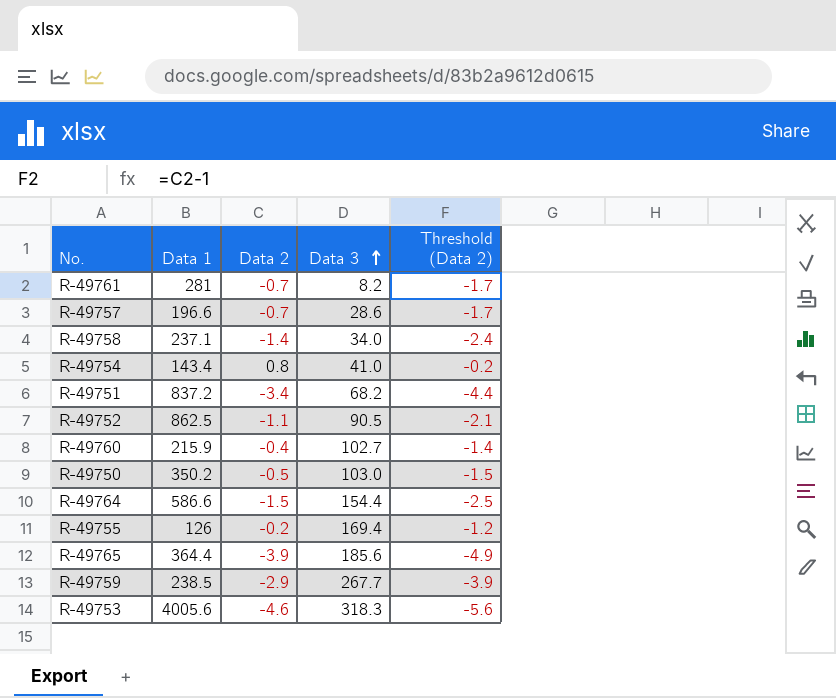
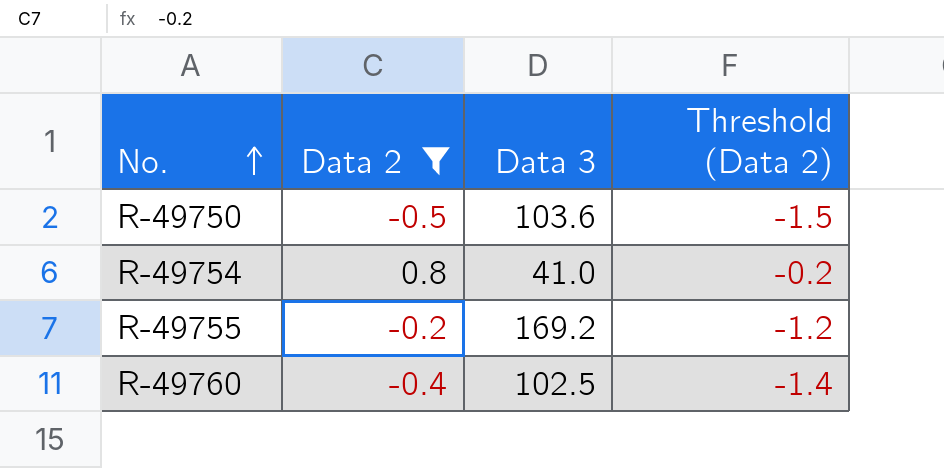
filter: none -> Data 2 >= -0.5
row order: Data 3 ascending -> No. ascending
column Data 1 | position: 2 -> none
R-49750 | Data 3: 103.0 -> 103.6
R-49755 | Data 3: 169.4 -> 169.2
R-49760 | Data 3: 102.7 -> 102.5

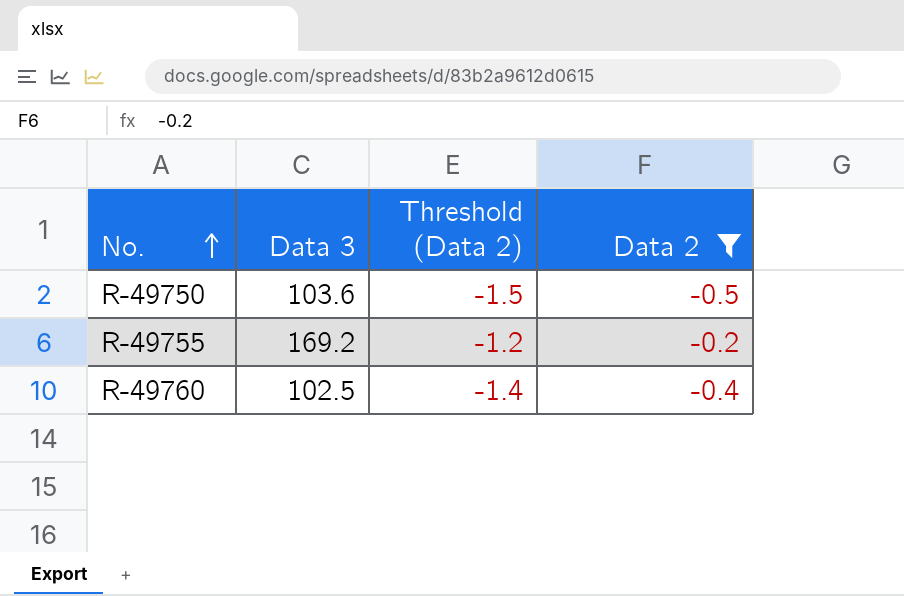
column Data 2 | position: 2 -> 4
row R-49754: 0.8 | 41.0 | -0.2 -> none

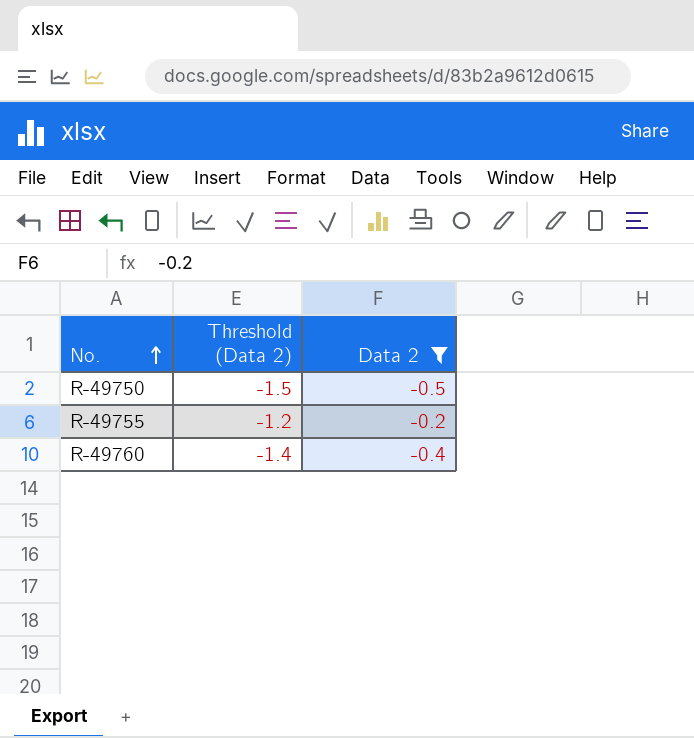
column Data 3 | position: 2 -> none

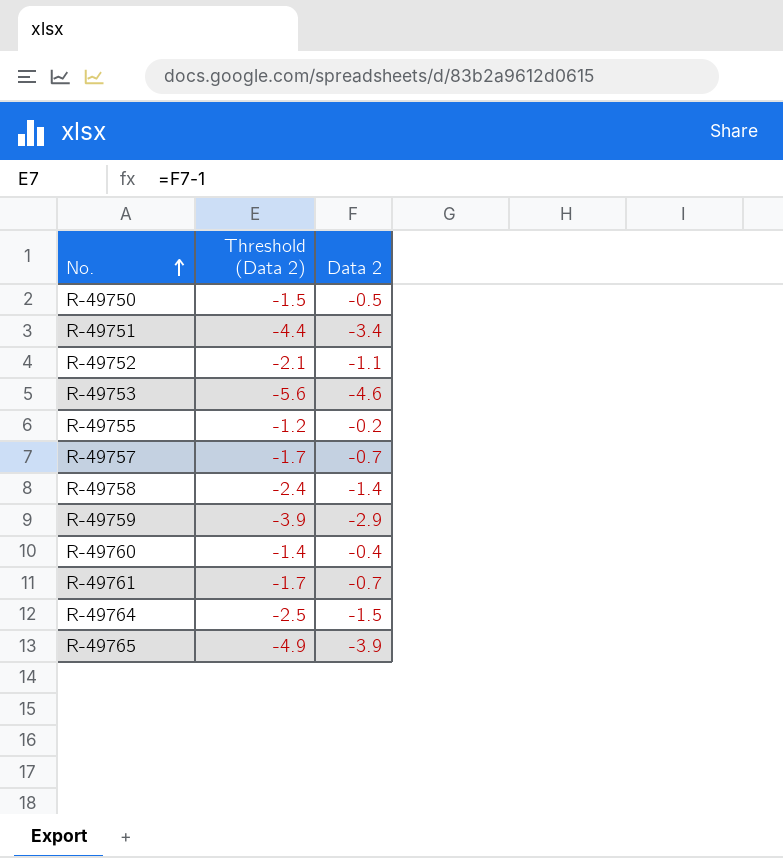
filter: Data 2 >= -0.5 -> none

